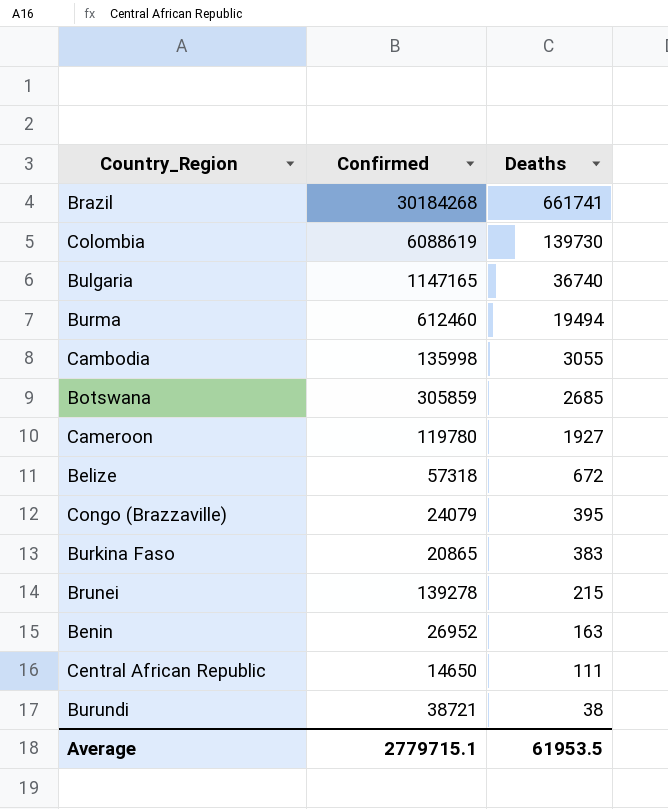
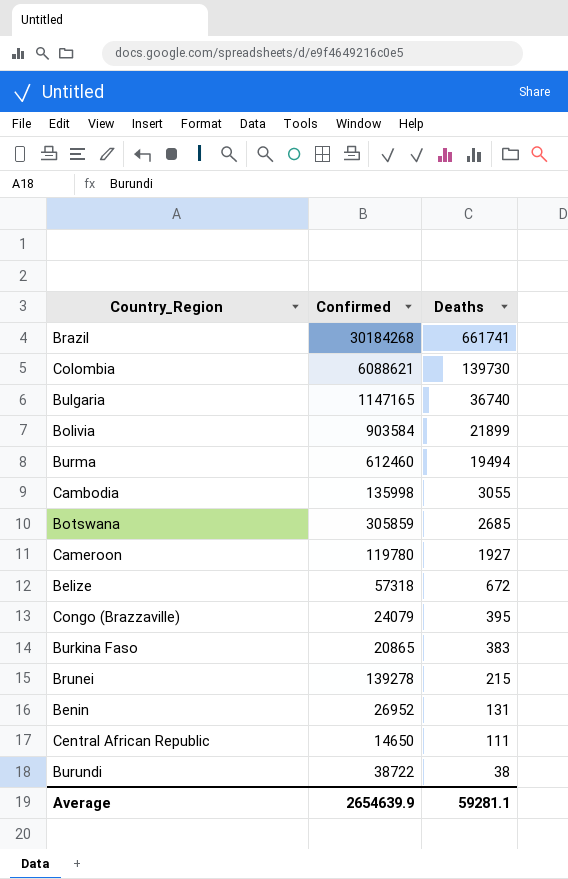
Colombia | Confirmed: 6088619 -> 6088621
row Bolivia: none -> 903584 | 21899
Benin | Deaths: 163 -> 131
Burundi | Confirmed: 38721 -> 38722
Average | Confirmed: 2779715.1 -> 2654639.9
Average | Deaths: 61953.5 -> 59281.1

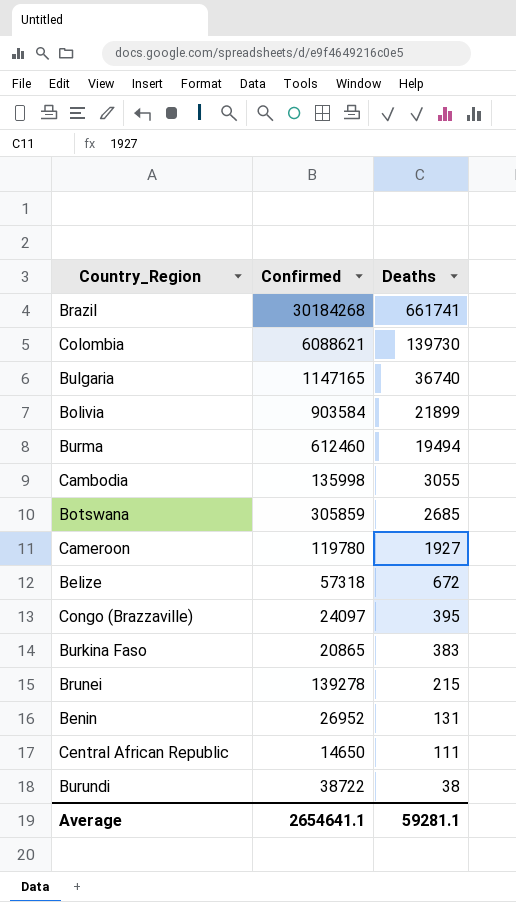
Congo (Brazzaville) | Confirmed: 24079 -> 24097
Average | Confirmed: 2654639.9 -> 2654641.1

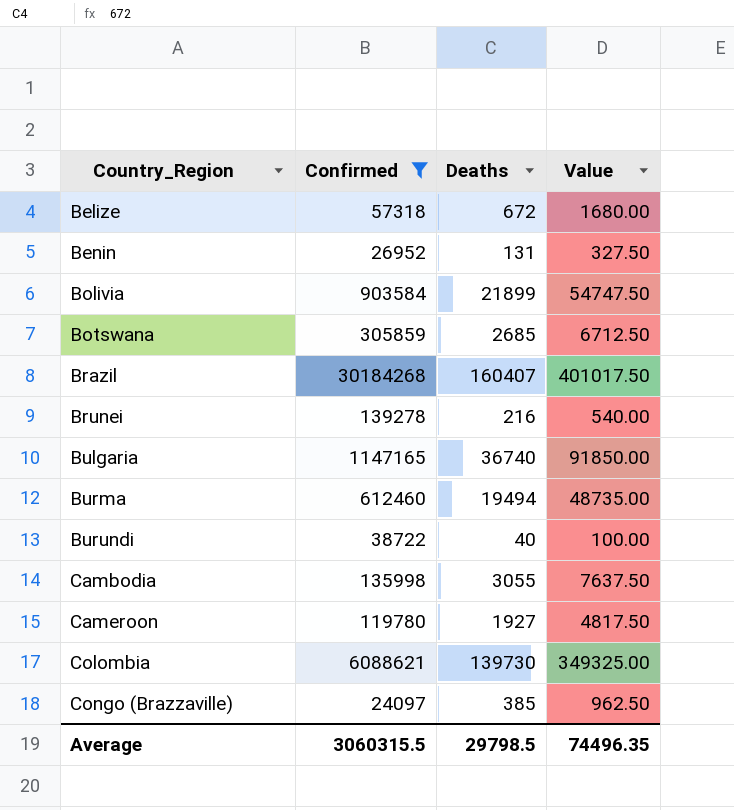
filter: none -> Confirmed >= 24097
row order: Deaths descending -> Country_Region ascending
column Value | formula: none -> [Deaths] * 2.5
Brazil | Deaths: 661741 -> 160407
Brunei | Deaths: 215 -> 216
Burundi | Deaths: 38 -> 40
Congo (Brazzaville) | Deaths: 395 -> 385
Average | Confirmed: 2654641.1 -> 3060315.5
Average | Deaths: 59281.1 -> 29798.5

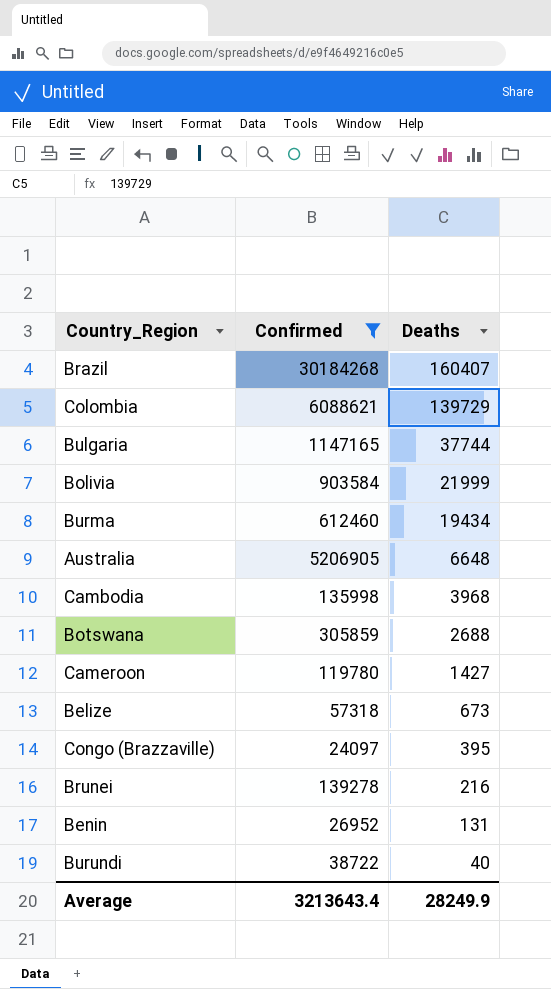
row order: Country_Region ascending -> Deaths descending
column Value | formula: [Deaths] * 2.5 -> none
Colombia | Deaths: 139730 -> 139729
Bulgaria | Deaths: 36740 -> 37744
Bolivia | Deaths: 21899 -> 21999
Burma | Deaths: 19494 -> 19434
row Australia: none -> 5206905 | 6648
Cambodia | Deaths: 3055 -> 3968
Botswana | Deaths: 2685 -> 2688
Cameroon | Deaths: 1927 -> 1427
Belize | Deaths: 672 -> 673
Congo (Brazzaville) | Deaths: 385 -> 395
Average | Confirmed: 3060315.5 -> 3213643.4
Average | Deaths: 29798.5 -> 28249.9

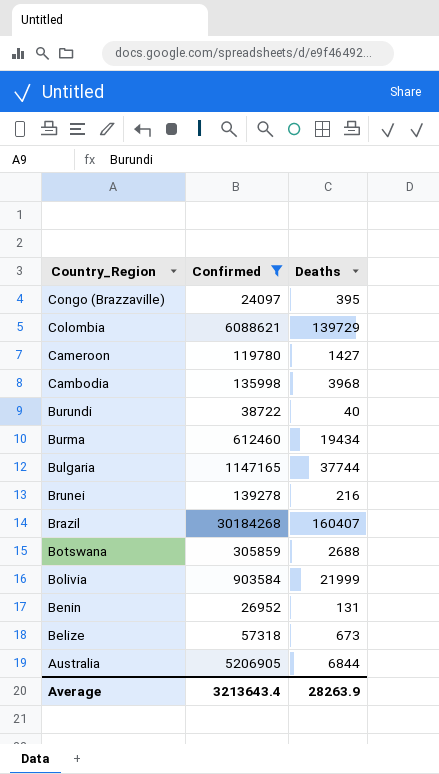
row order: Deaths descending -> Country_Region descending
Australia | Deaths: 6648 -> 6844
Average | Deaths: 28249.9 -> 28263.9

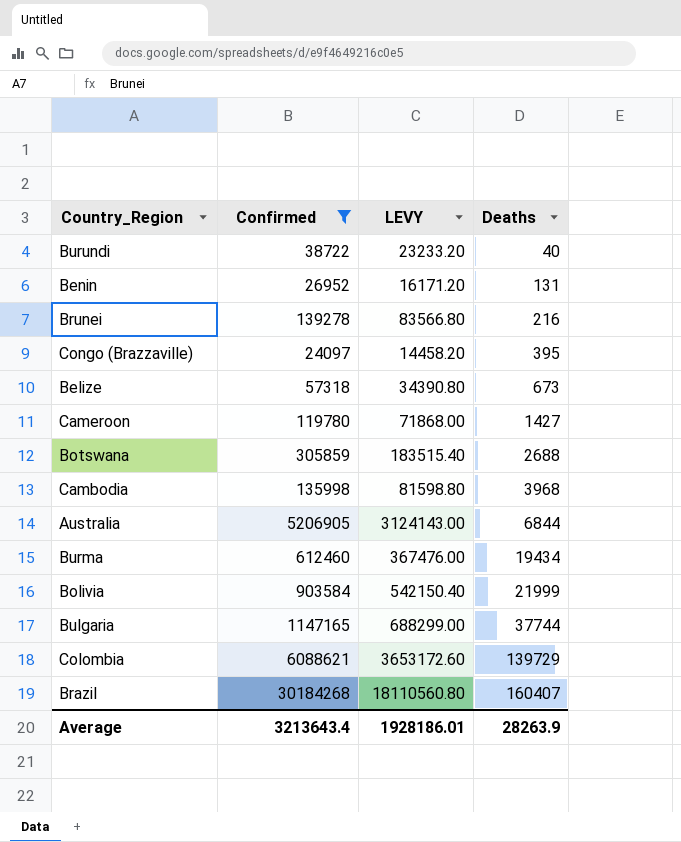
row order: Country_Region descending -> Deaths ascending
column LEVY | formula: none -> [Confirmed] * 0.6

